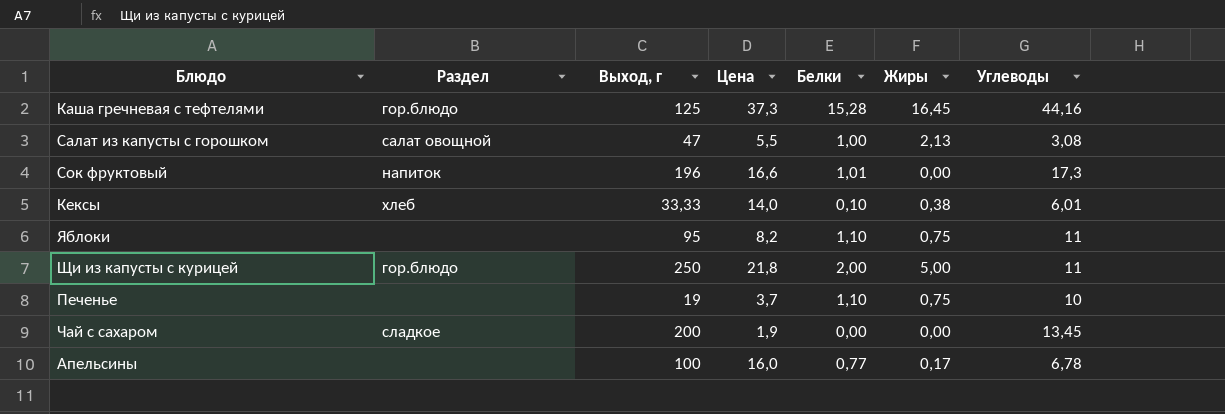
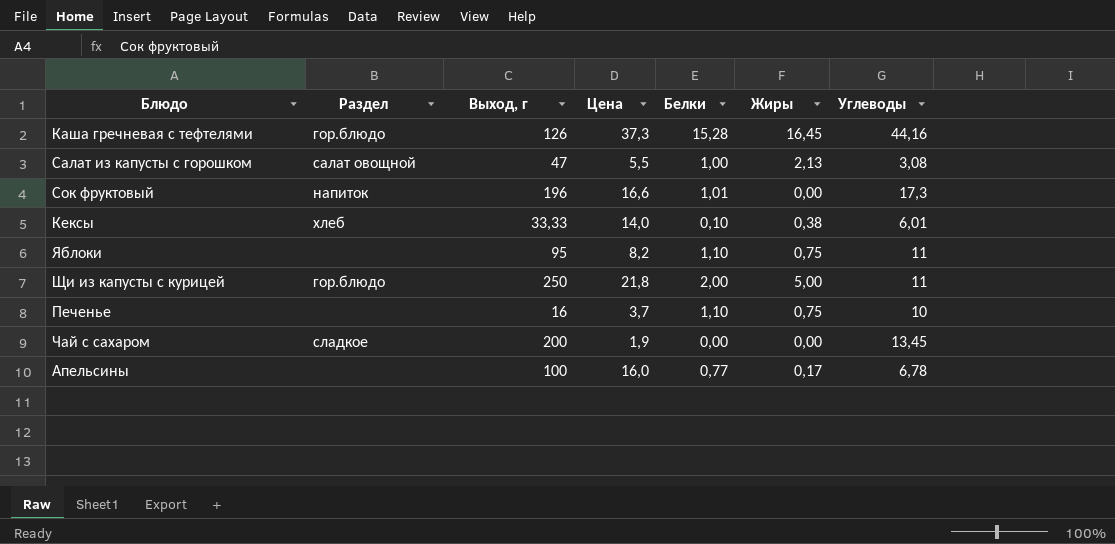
Каша гречневая с тефтелями | Выход, г: 125 -> 126
Печенье | Выход, г: 19 -> 16

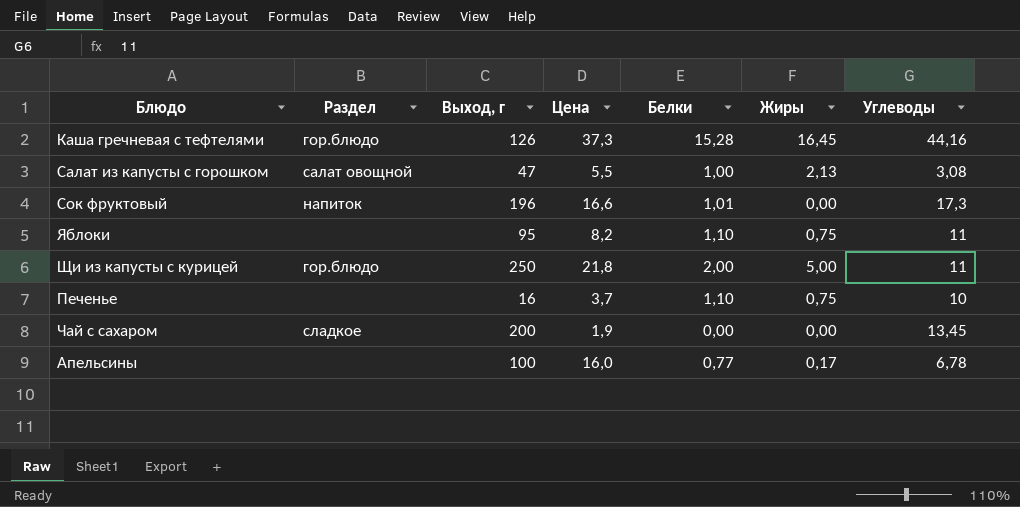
row Кексы: хлеб | 33,33 | 14,0 | 0,10 | 0,38 | 6,01 -> none

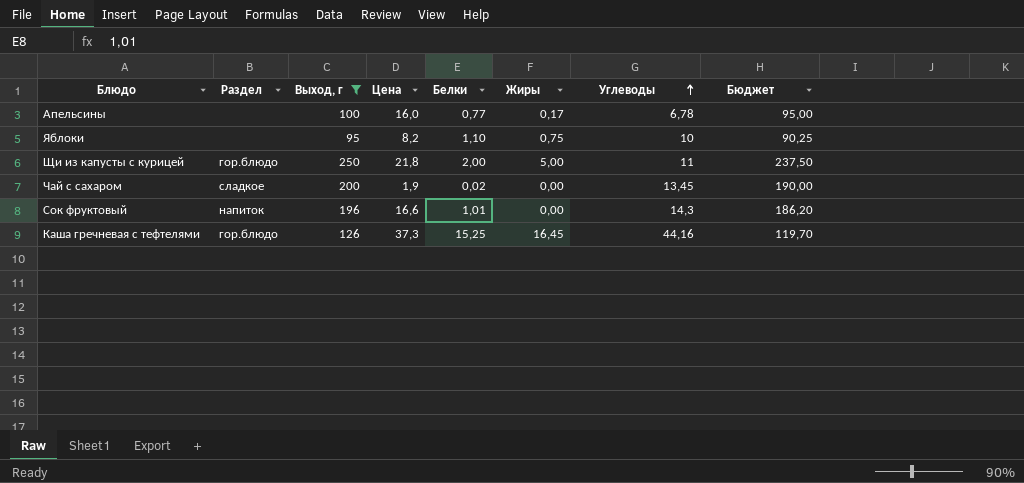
filter: none -> Выход, г >= 95
row order: none -> Углеводы ascending
column Бюджет | formula: none -> [Выход, г] * 0,95
Яблоки | Углеводы: 11 -> 10
Чай с сахаром | Белки: 0,00 -> 0,02
Сок фруктовый | Углеводы: 17,3 -> 14,3
Каша гречневая с тефтелями | Белки: 15,28 -> 15,25

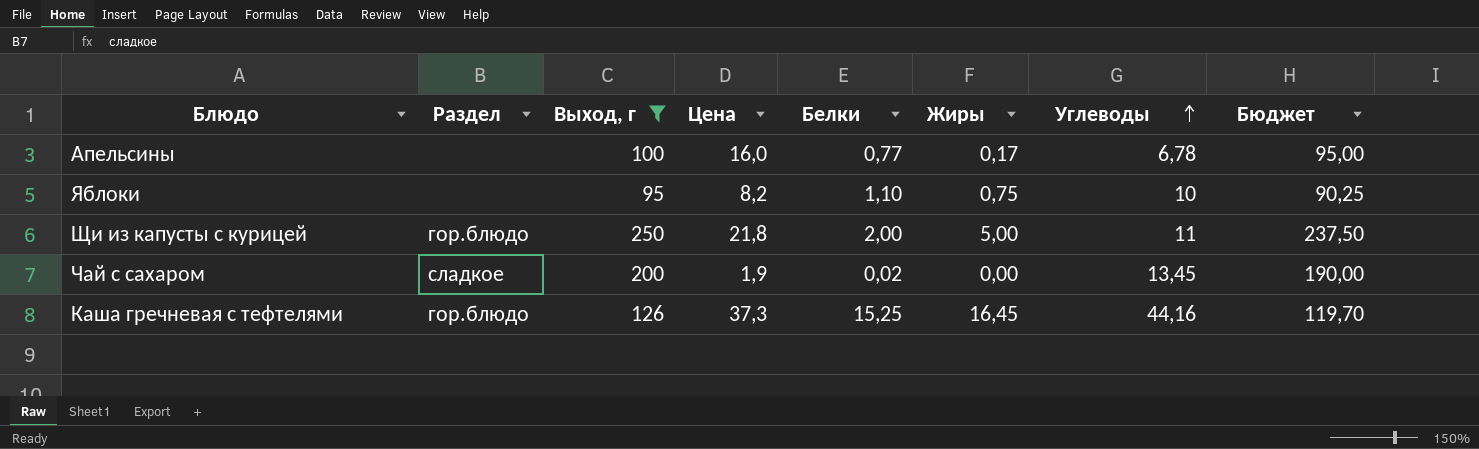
row Сок фруктовый: напиток | 196 | 16,6 | 1,01 | 0,00 | 14,3 | 186,20 -> none

